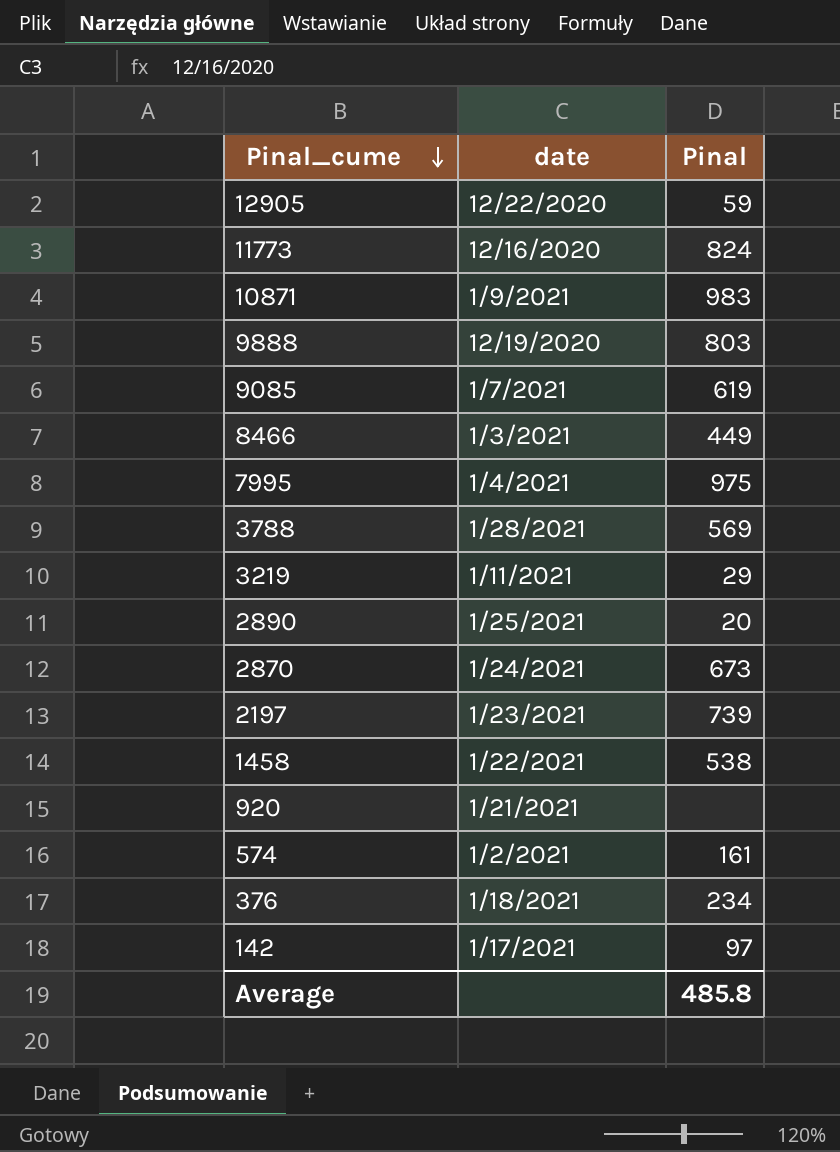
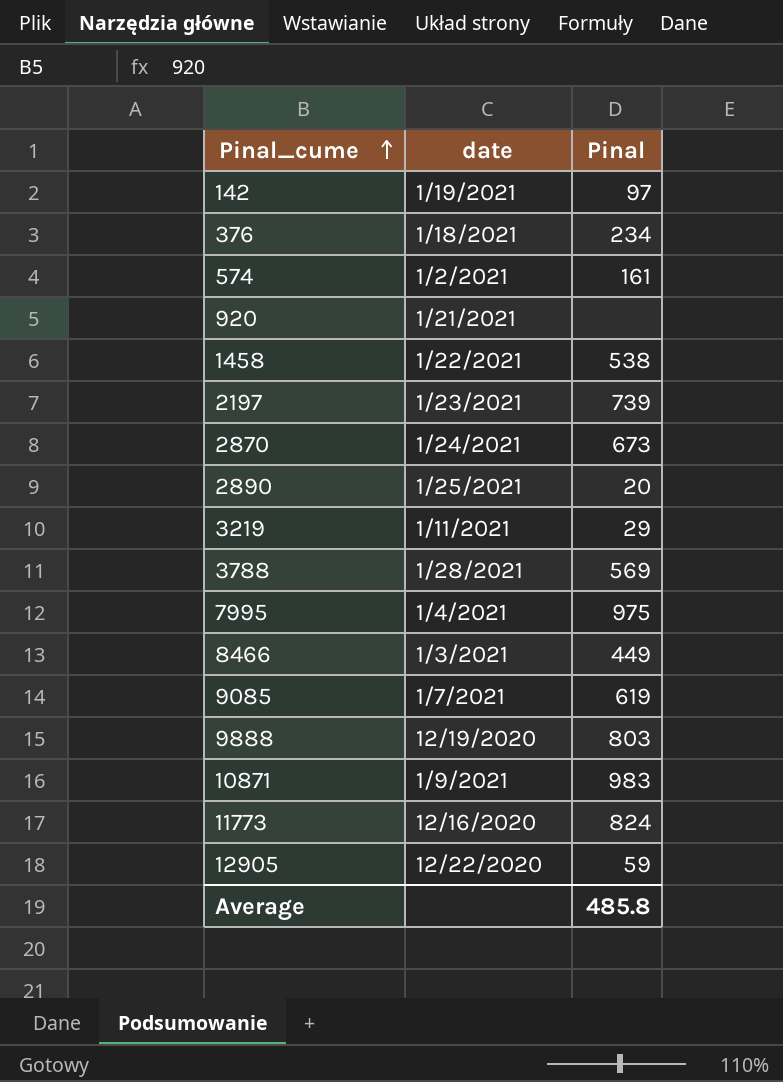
row order: Pinal_cume descending -> Pinal_cume ascending
142 | date: 1/17/2021 -> 1/19/2021

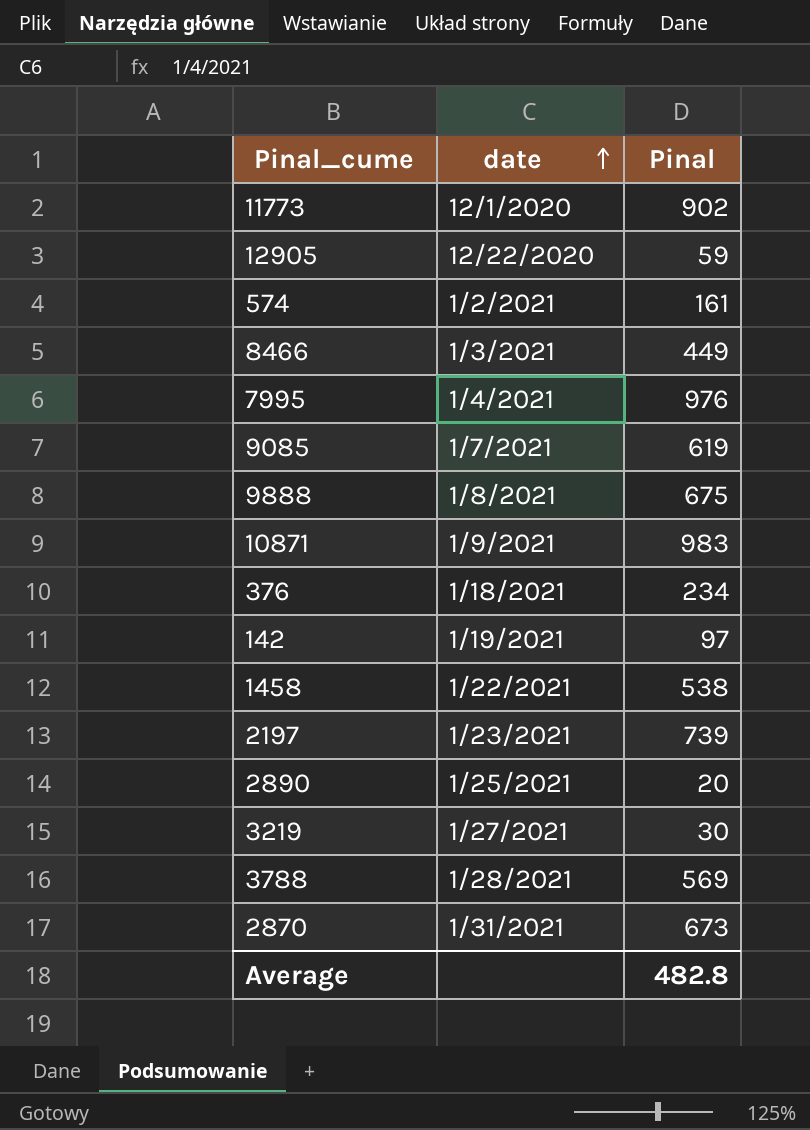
row order: Pinal_cume ascending -> date ascending
row 920: 1/21/2021 | none -> none
11773 | date: 12/16/2020 -> 12/1/2020
11773 | Pinal: 824 -> 902
7995 | Pinal: 975 -> 976
9888 | date: 12/19/2020 -> 1/8/2021
9888 | Pinal: 803 -> 675
3219 | date: 1/11/2021 -> 1/27/2021
3219 | Pinal: 29 -> 30
2870 | date: 1/24/2021 -> 1/31/2021
Average | Pinal: 485.8 -> 482.8

